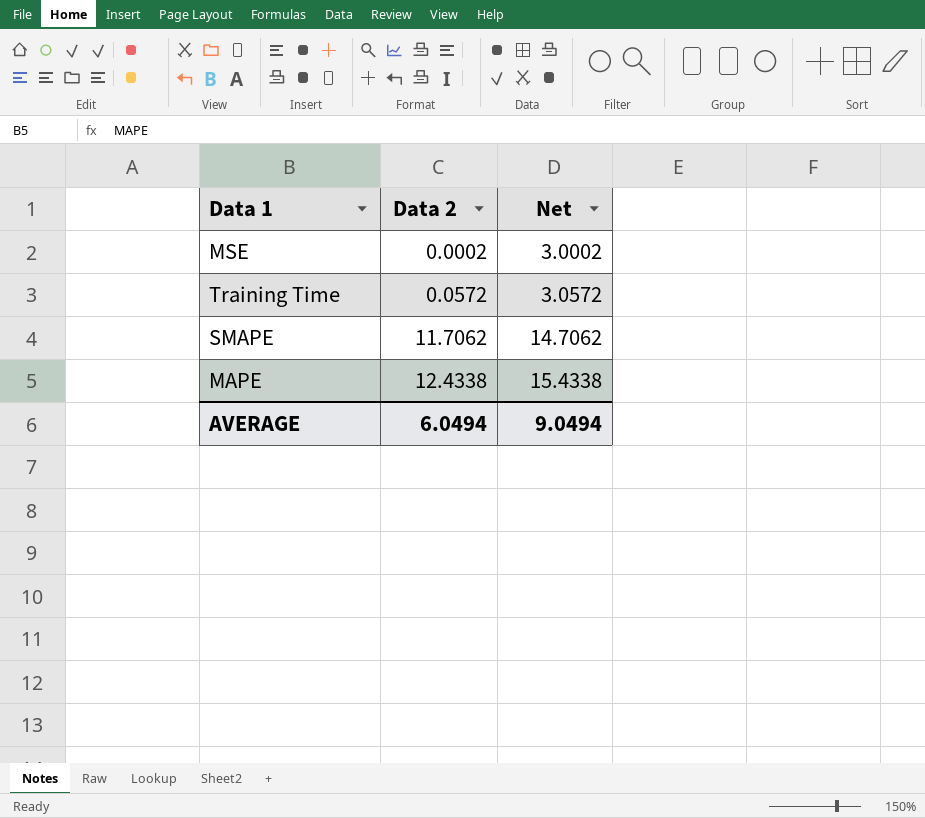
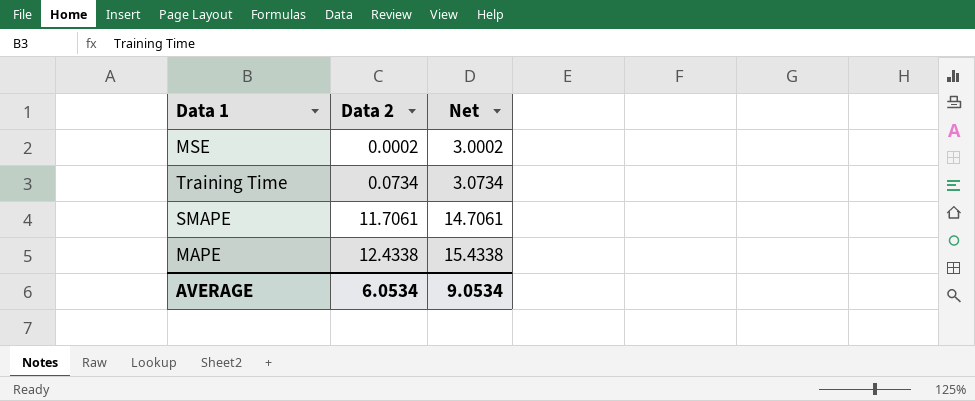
Training Time | Data 2: 0.0572 -> 0.0734
Training Time | Net: 3.0572 -> 3.0734
SMAPE | Data 2: 11.7062 -> 11.7061
SMAPE | Net: 14.7062 -> 14.7061
AVERAGE | Data 2: 6.0494 -> 6.0534
AVERAGE | Net: 9.0494 -> 9.0534

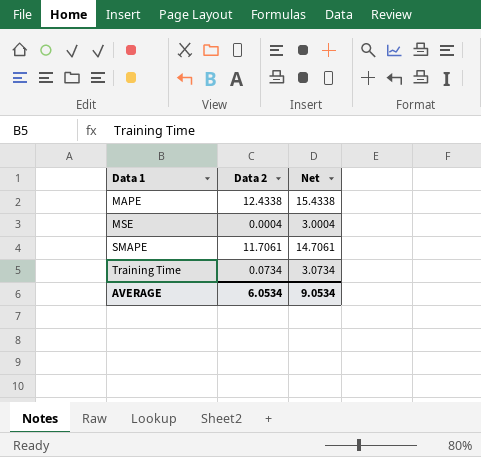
row order: Data 2 ascending -> Data 1 ascending
MSE | Data 2: 0.0002 -> 0.0004
MSE | Net: 3.0002 -> 3.0004

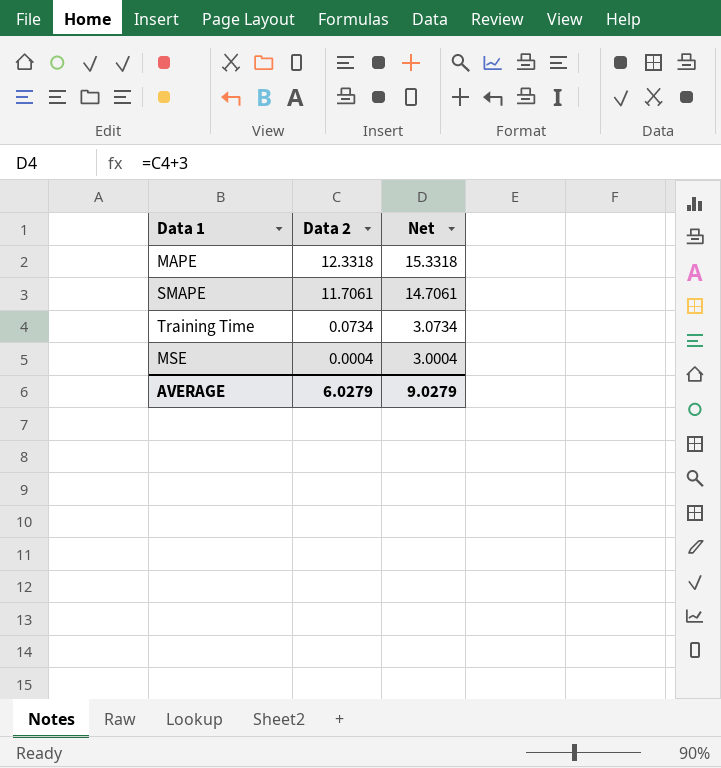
row order: Data 1 ascending -> Data 2 descending
MAPE | Data 2: 12.4338 -> 12.3318
MAPE | Net: 15.4338 -> 15.3318
AVERAGE | Data 2: 6.0534 -> 6.0279
AVERAGE | Net: 9.0534 -> 9.0279

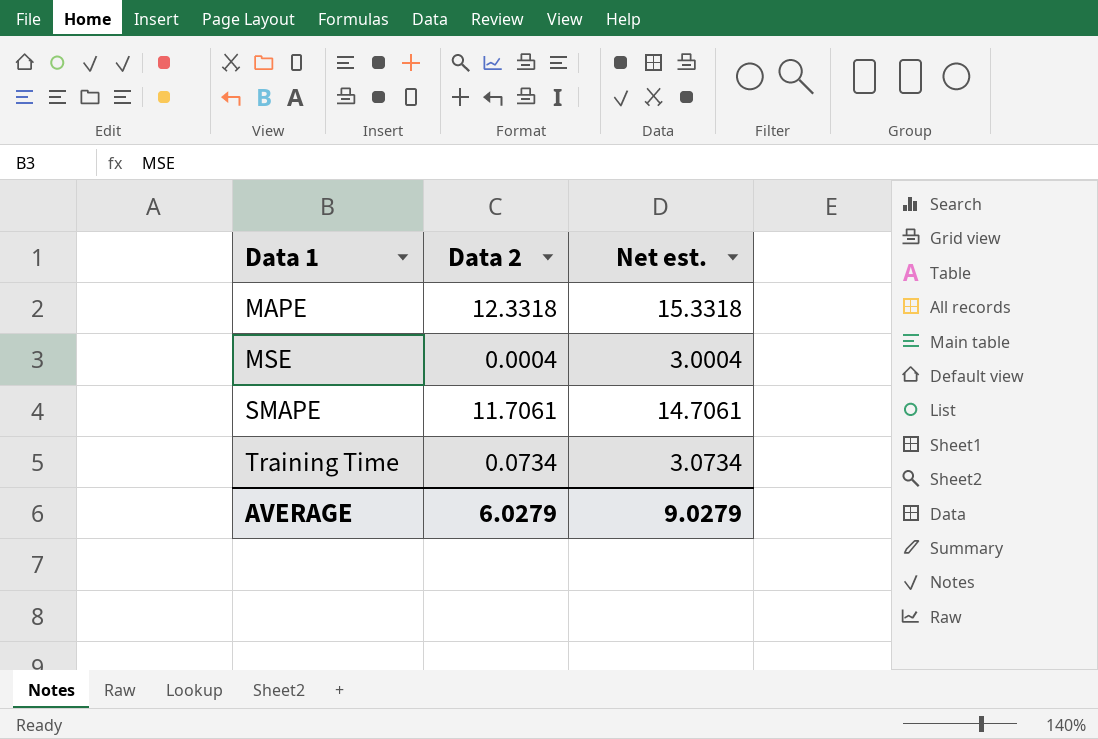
row order: Data 2 descending -> Data 1 ascending
column name: Net -> Net est.

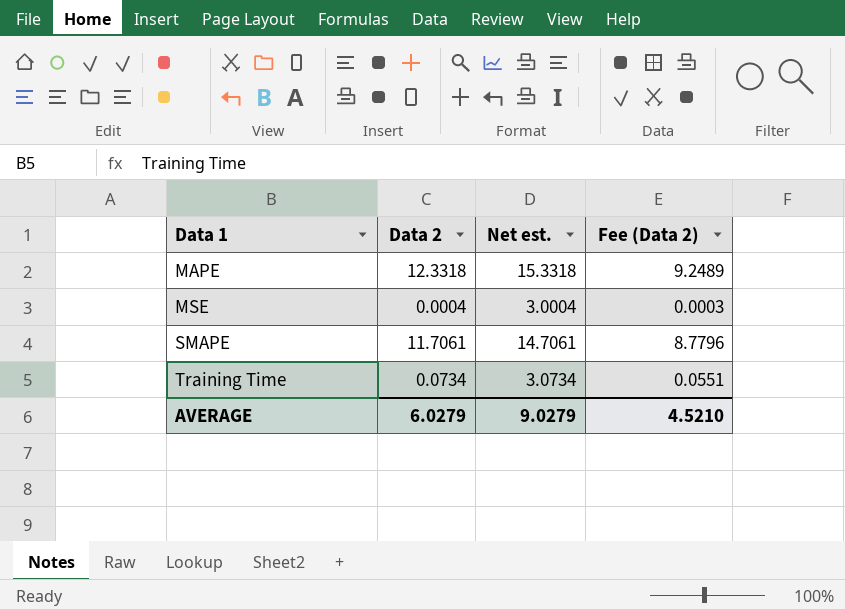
column Fee (Data 2) | formula: none -> [Data 2] * 0.75

